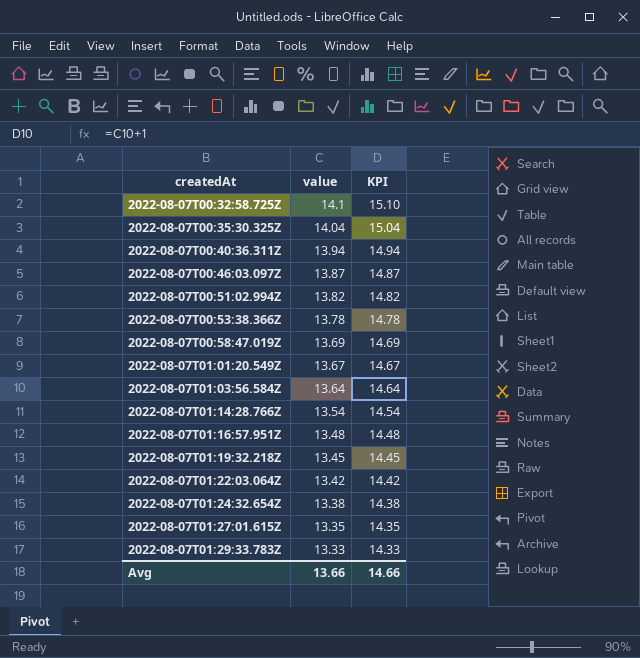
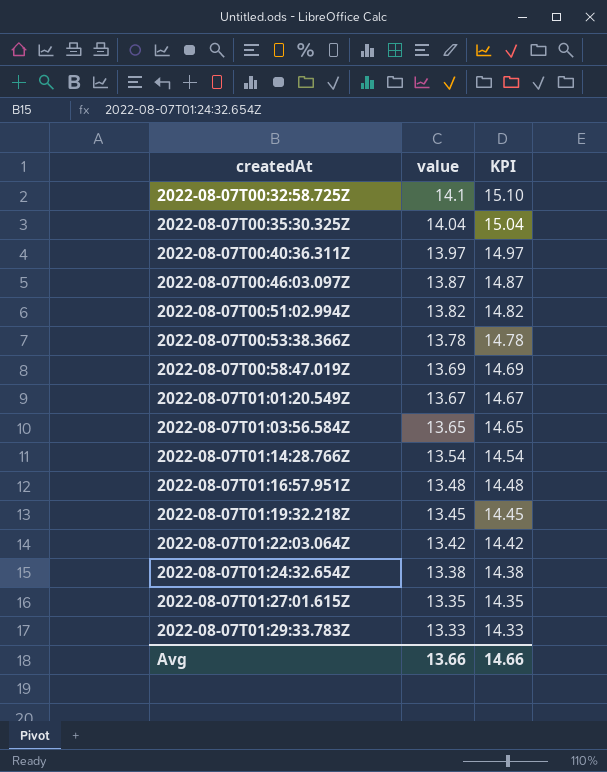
2022-08-07T00:40:36.311Z | value: 13.94 -> 13.97
2022-08-07T00:40:36.311Z | KPI: 14.94 -> 14.97
2022-08-07T01:03:56.584Z | value: 13.64 -> 13.65
2022-08-07T01:03:56.584Z | KPI: 14.64 -> 14.65

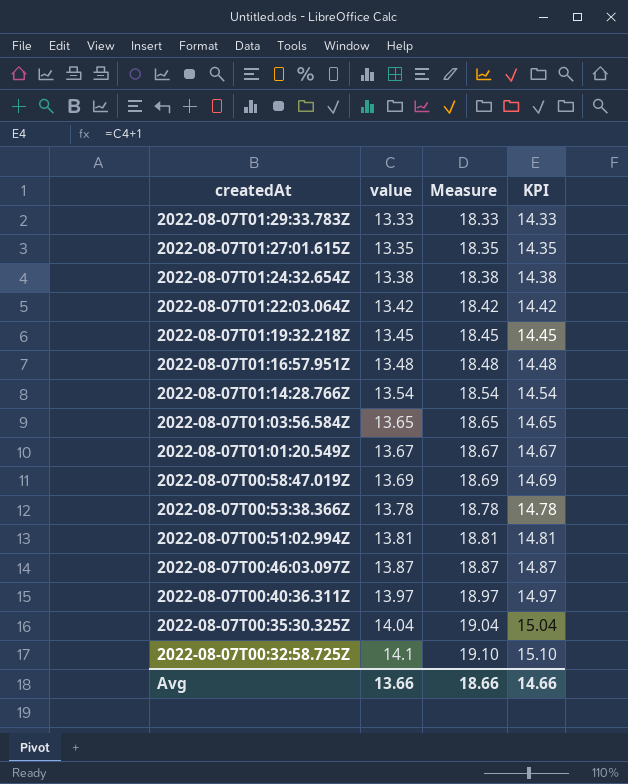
row order: createdAt ascending -> createdAt descending
column Measure | formula: none -> [value] + 5
2022-08-07T00:51:02.994Z | value: 13.82 -> 13.81
2022-08-07T00:51:02.994Z | KPI: 14.82 -> 14.81

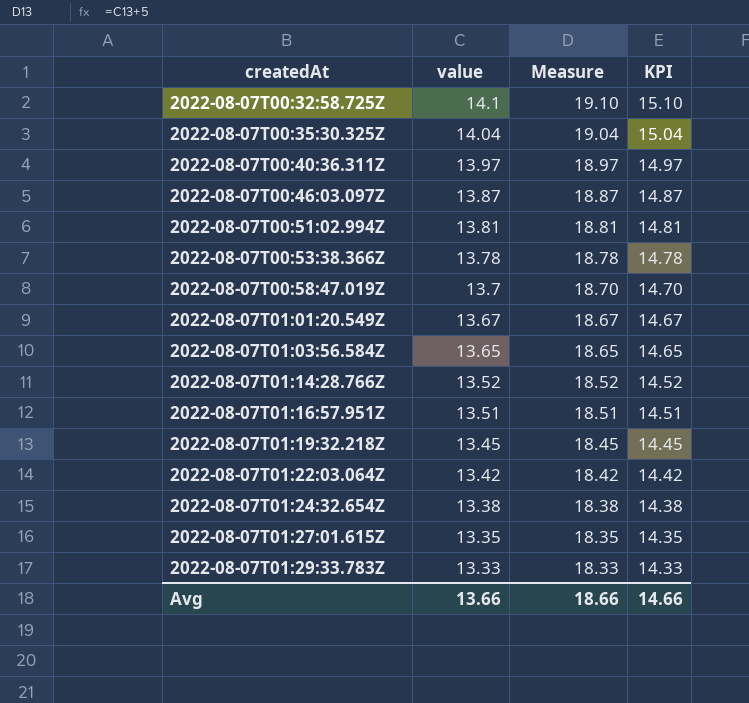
row order: createdAt descending -> createdAt ascending
2022-08-07T00:58:47.019Z | value: 13.69 -> 13.7
2022-08-07T00:58:47.019Z | Measure: 18.69 -> 18.70
2022-08-07T00:58:47.019Z | KPI: 14.69 -> 14.70
2022-08-07T01:14:28.766Z | value: 13.54 -> 13.52
2022-08-07T01:14:28.766Z | Measure: 18.54 -> 18.52
2022-08-07T01:14:28.766Z | KPI: 14.54 -> 14.52
2022-08-07T01:16:57.951Z | value: 13.48 -> 13.51
2022-08-07T01:16:57.951Z | Measure: 18.48 -> 18.51
2022-08-07T01:16:57.951Z | KPI: 14.48 -> 14.51

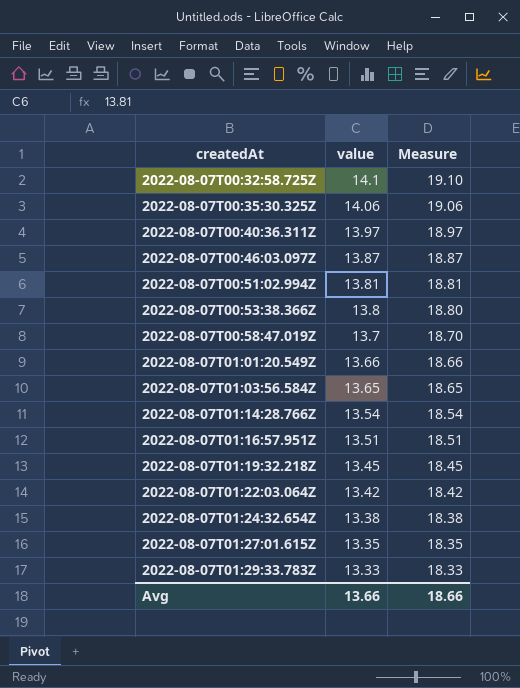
column KPI | formula: [value] + 1 -> none
2022-08-07T00:35:30.325Z | value: 14.04 -> 14.06
2022-08-07T00:35:30.325Z | Measure: 19.04 -> 19.06
2022-08-07T00:53:38.366Z | value: 13.78 -> 13.8
2022-08-07T00:53:38.366Z | Measure: 18.78 -> 18.80
2022-08-07T01:01:20.549Z | value: 13.67 -> 13.66
2022-08-07T01:01:20.549Z | Measure: 18.67 -> 18.66
2022-08-07T01:14:28.766Z | value: 13.52 -> 13.54
2022-08-07T01:14:28.766Z | Measure: 18.52 -> 18.54

